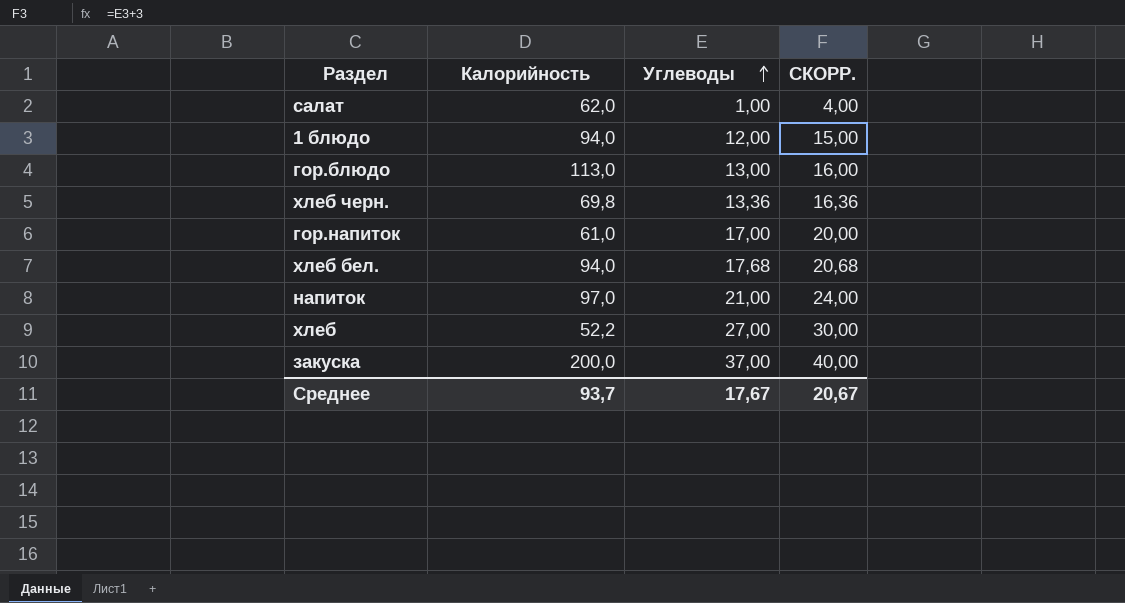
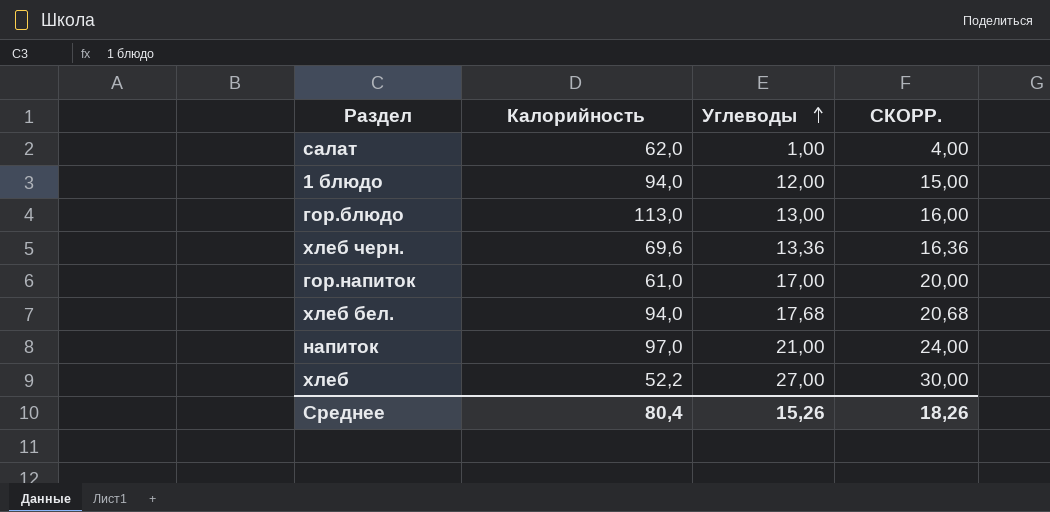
row закуска: 200,0 | 37,00 | 40,00 -> none
хлеб черн. | Калорийность: 69,8 -> 69,6
Среднее | Калорийность: 93,7 -> 80,4
Среднее | Углеводы: 17,67 -> 15,26
Среднее | СКОРР.: 20,67 -> 18,26

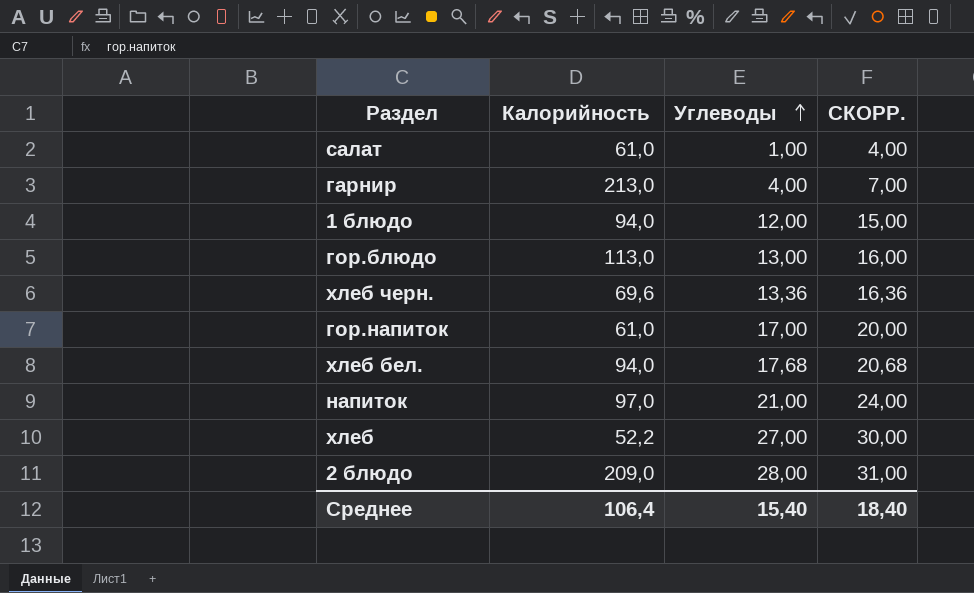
салат | Калорийность: 62,0 -> 61,0
row гарнир: none -> 213,0 | 4,00 | 7,00
row 2 блюдо: none -> 209,0 | 28,00 | 31,00
Среднее | Калорийность: 80,4 -> 106,4
Среднее | Углеводы: 15,26 -> 15,40
Среднее | СКОРР.: 18,26 -> 18,40

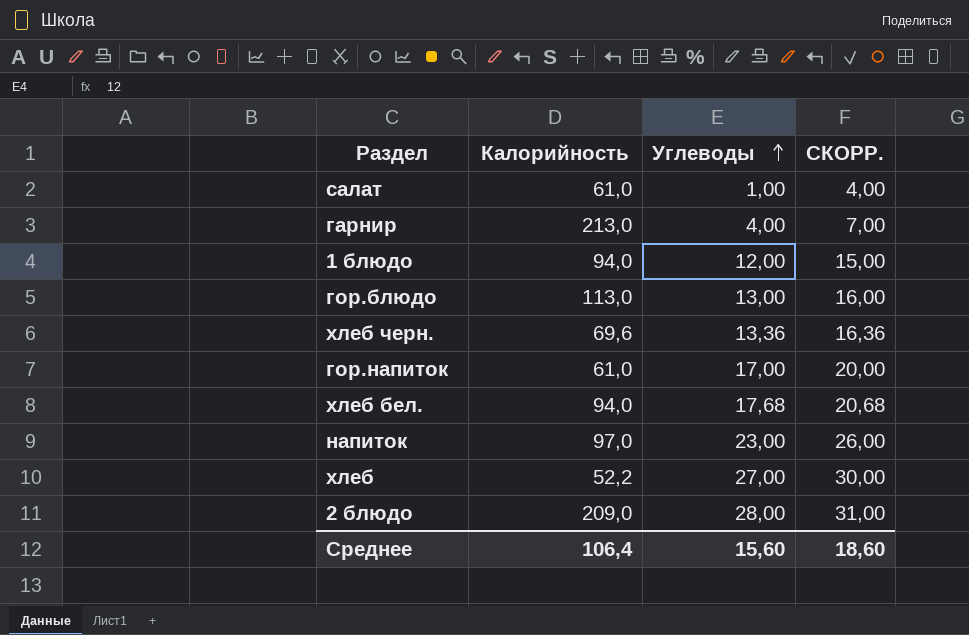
напиток | Углеводы: 21,00 -> 23,00
напиток | СКОРР.: 24,00 -> 26,00
Среднее | Углеводы: 15,40 -> 15,60
Среднее | СКОРР.: 18,40 -> 18,60

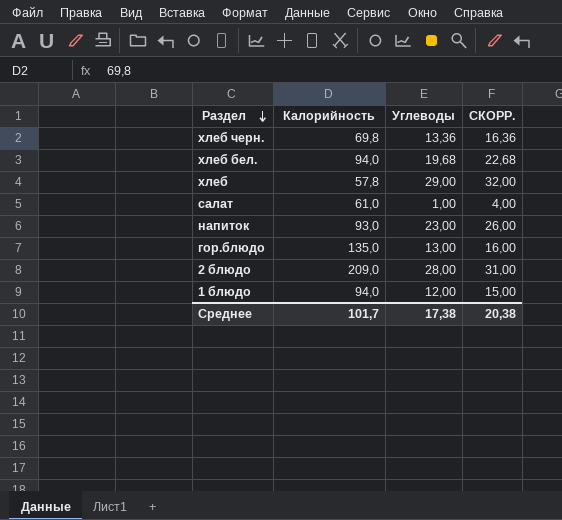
row order: Углеводы ascending -> Раздел descending
row гарнир: 213,0 | 4,00 | 7,00 -> none
row гор.напиток: 61,0 | 17,00 | 20,00 -> none
хлеб черн. | Калорийность: 69,6 -> 69,8
хлеб бел. | Углеводы: 17,68 -> 19,68
хлеб бел. | СКОРР.: 20,68 -> 22,68
хлеб | Калорийность: 52,2 -> 57,8
хлеб | Углеводы: 27,00 -> 29,00
хлеб | СКОРР.: 30,00 -> 32,00
напиток | Калорийность: 97,0 -> 93,0
гор.блюдо | Калорийность: 113,0 -> 135,0
Среднее | Калорийность: 106,4 -> 101,7
Среднее | Углеводы: 15,60 -> 17,38
Среднее | СКОРР.: 18,60 -> 20,38

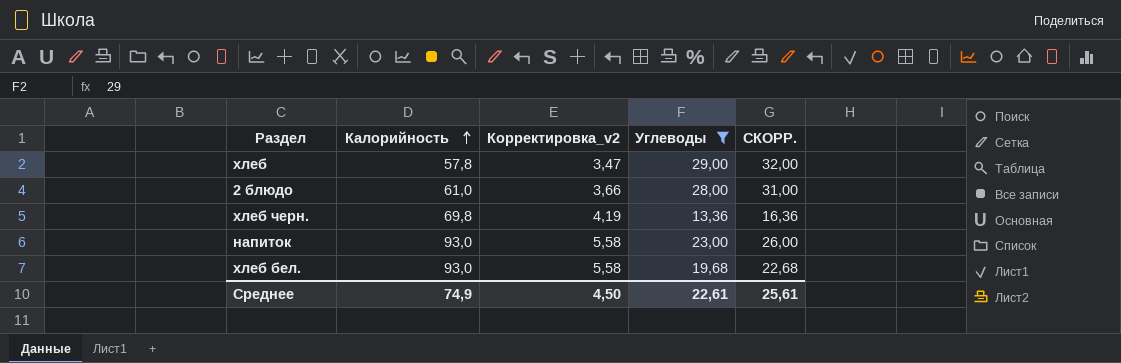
filter: none -> Углеводы >= 13,36
row order: Раздел descending -> Калорийность ascending
column Корректировка_v2 | formula: none -> [Калорийность] * 0,06
2 блюдо | Калорийность: 209,0 -> 61,0
хлеб бел. | Калорийность: 94,0 -> 93,0
Среднее | Калорийность: 101,7 -> 74,9
Среднее | Углеводы: 17,38 -> 22,61
Среднее | СКОРР.: 20,38 -> 25,61

